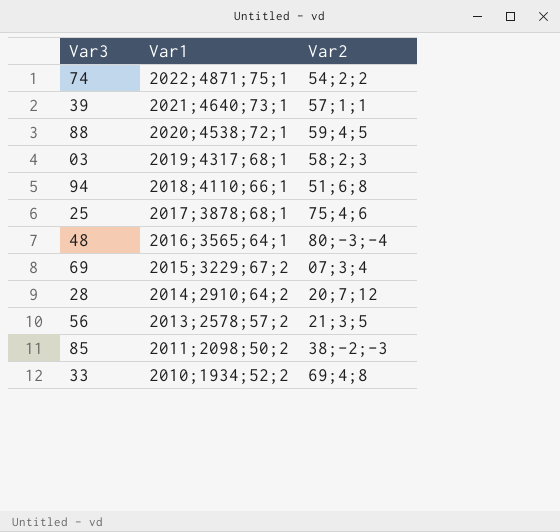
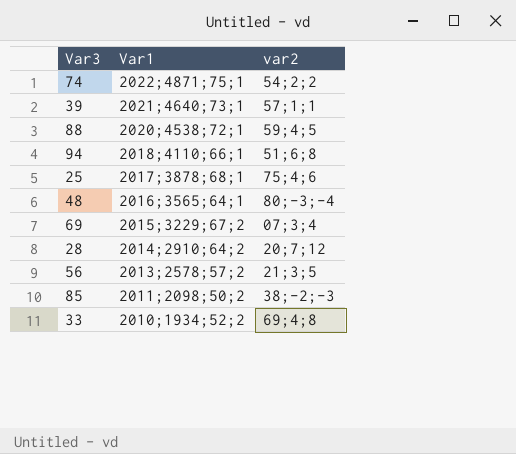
column name: Var2 -> var2
row 03: 2019;4317;68;1 | 58;2;3 -> none

